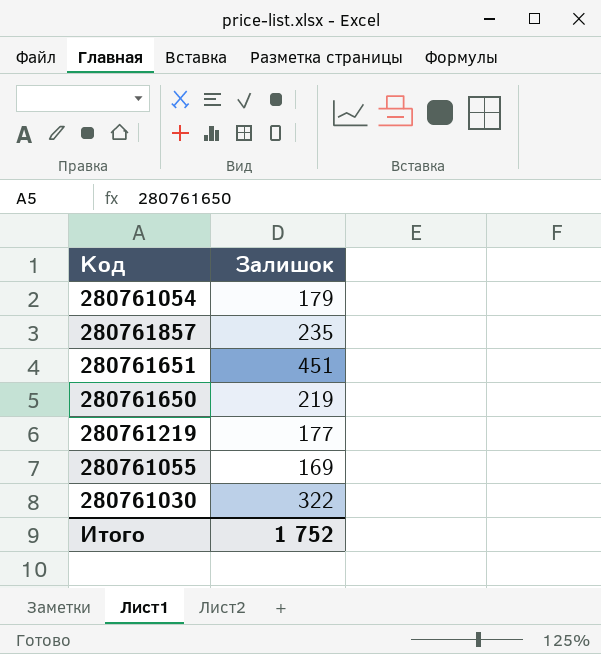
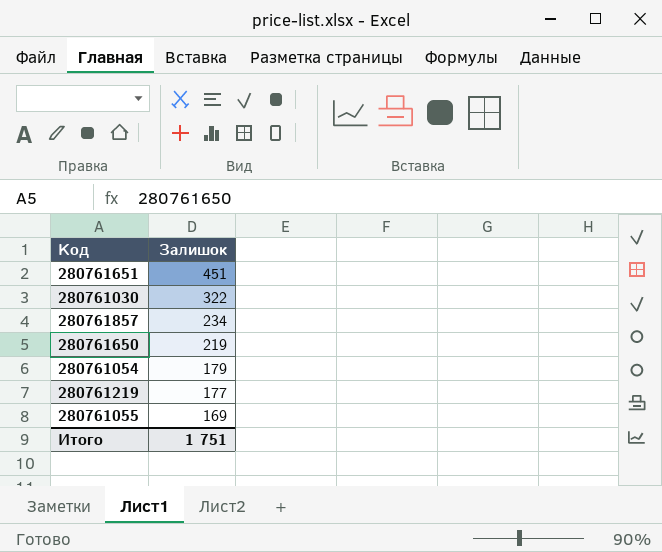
row order: none -> Залишок descending
280761857 | Залишок: 235 -> 234
Итого | Залишок: 1 752 -> 1 751

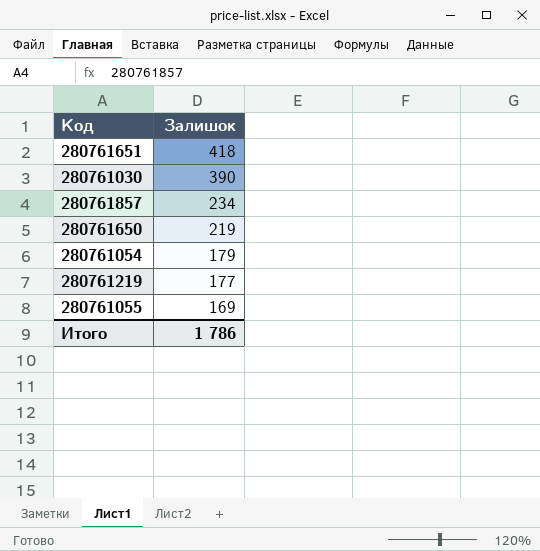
280761651 | Залишок: 451 -> 418
280761030 | Залишок: 322 -> 390
Итого | Залишок: 1 751 -> 1 786

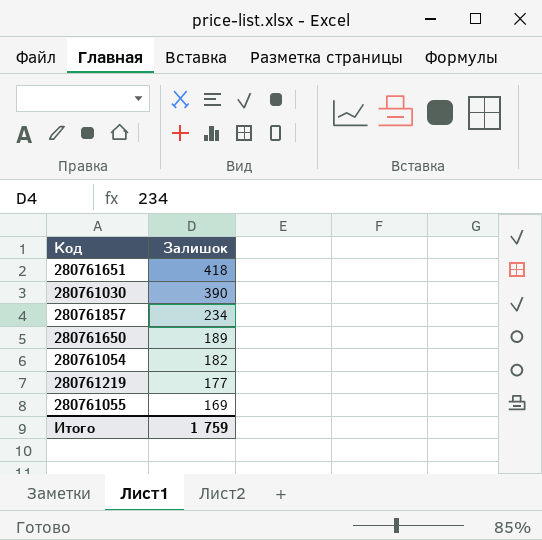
280761650 | Залишок: 219 -> 189
280761054 | Залишок: 179 -> 182
Итого | Залишок: 1 786 -> 1 759

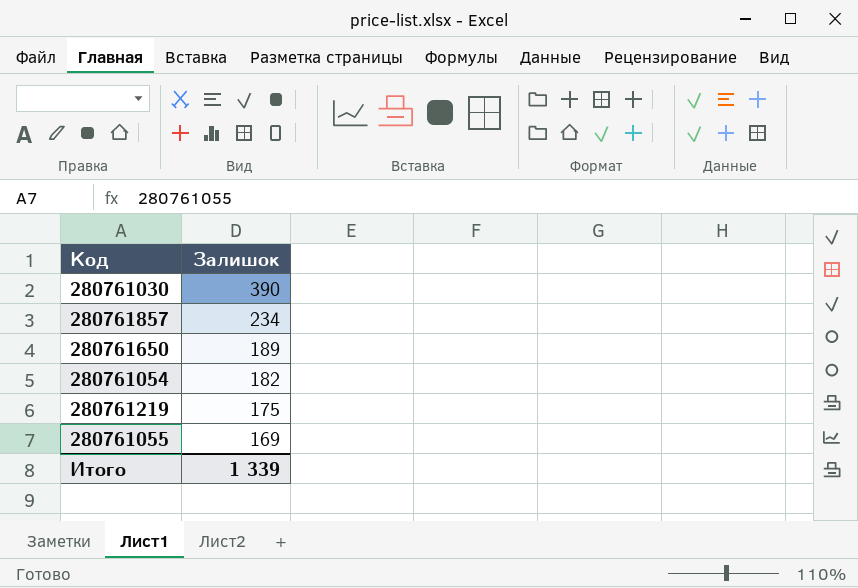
row 280761651: 418 -> none
280761219 | Залишок: 177 -> 175
Итого | Залишок: 1 759 -> 1 339

